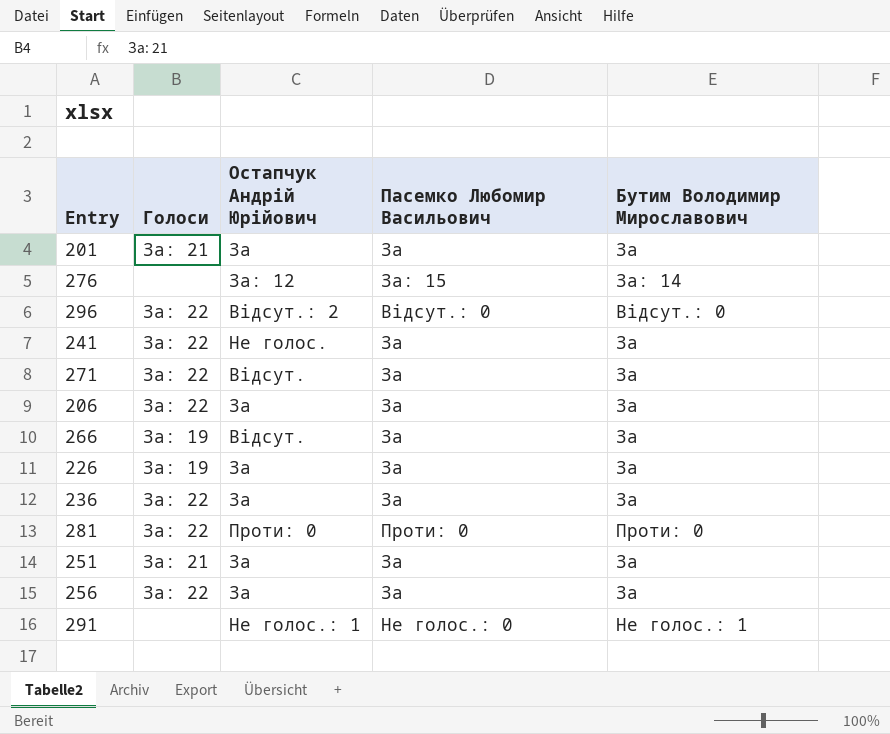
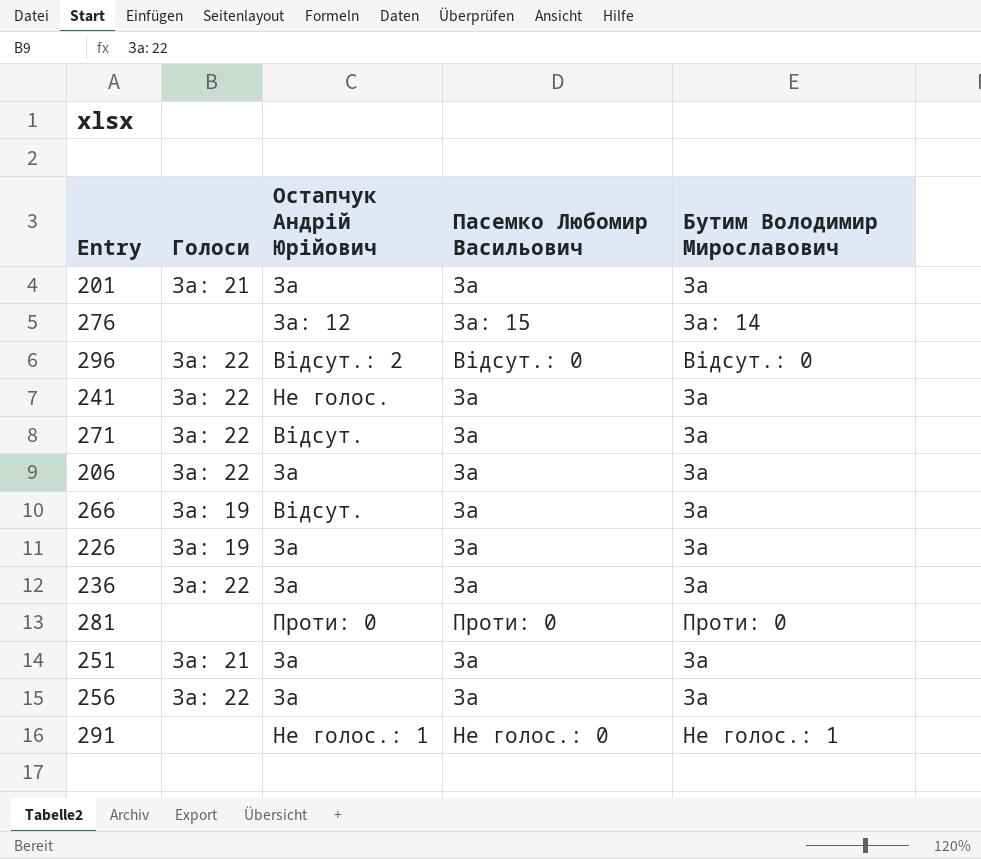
281 | Голоси: За: 22 -> none

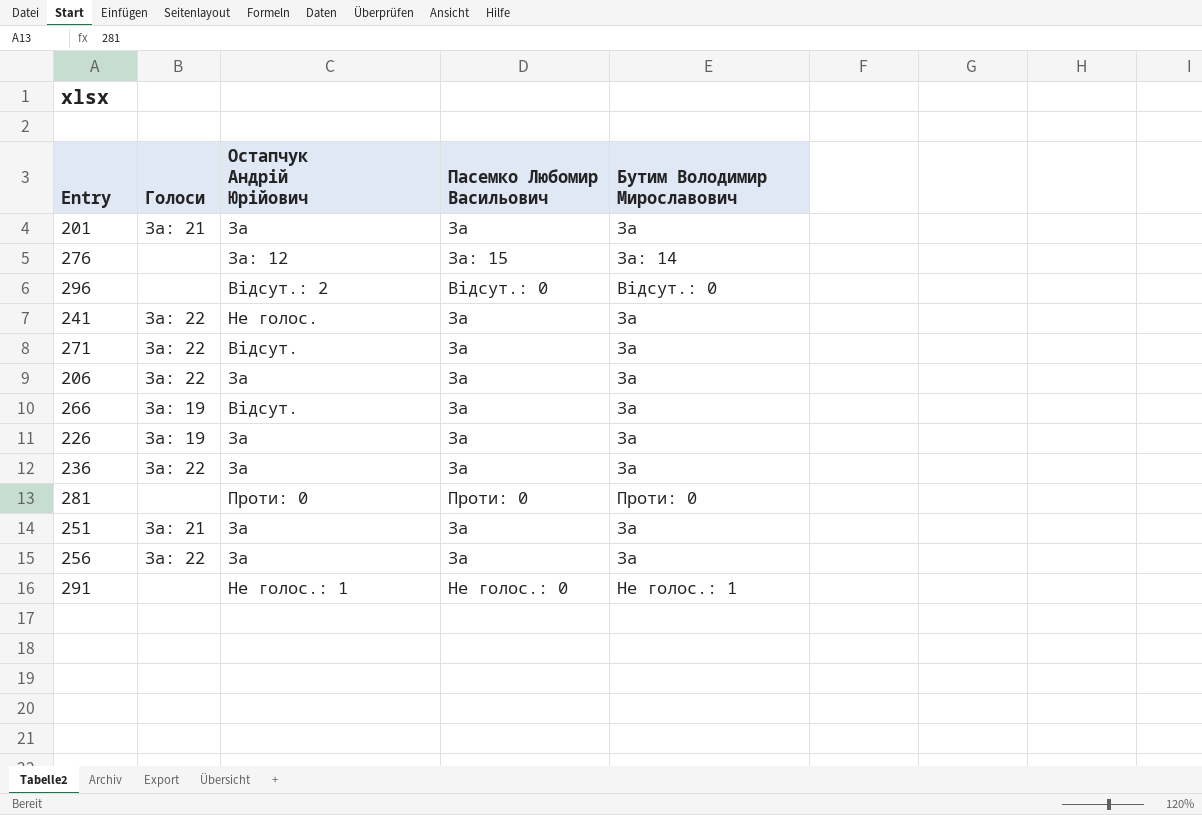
296 | Голоси: За: 22 -> none

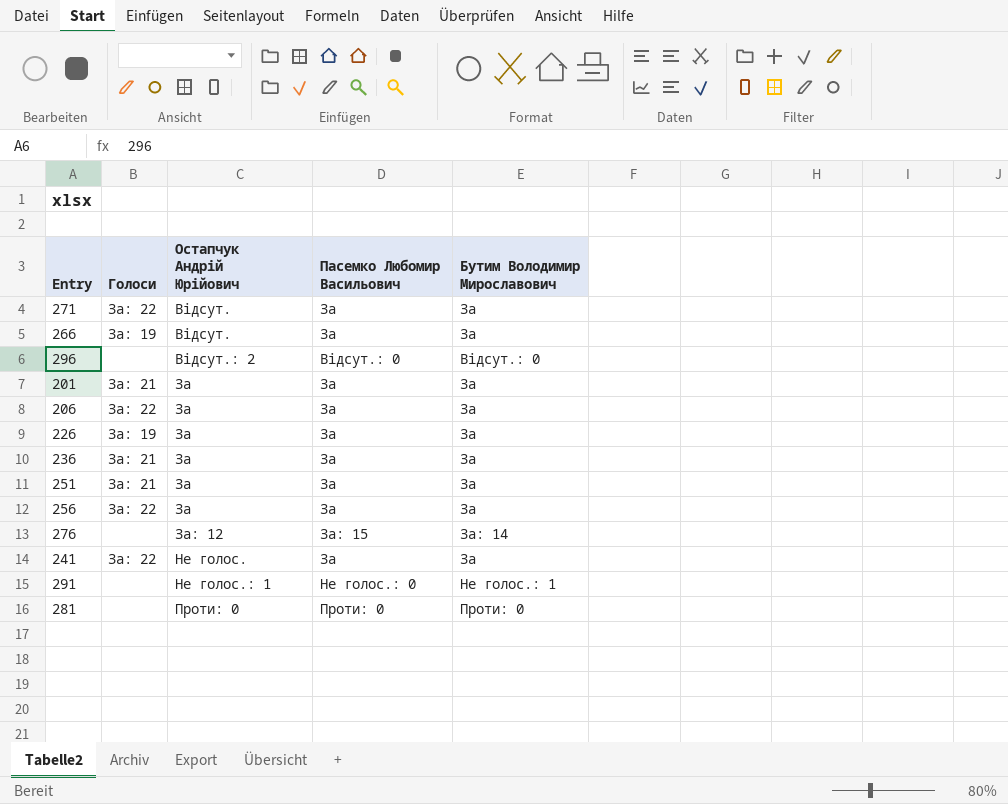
row order: none -> Остапчук Андрій Юрійович ascending
236 | Голоси: За: 22 -> За: 21

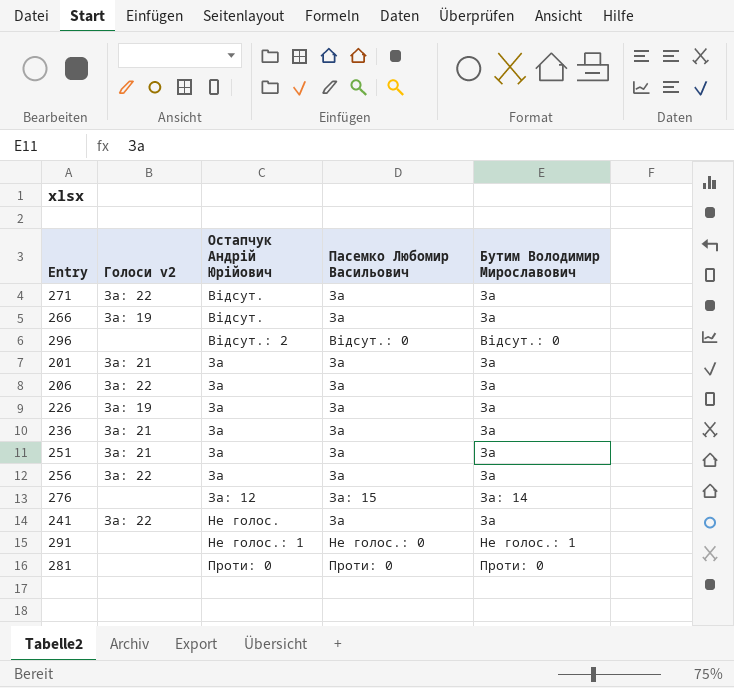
column name: Голоси -> Голоси v2

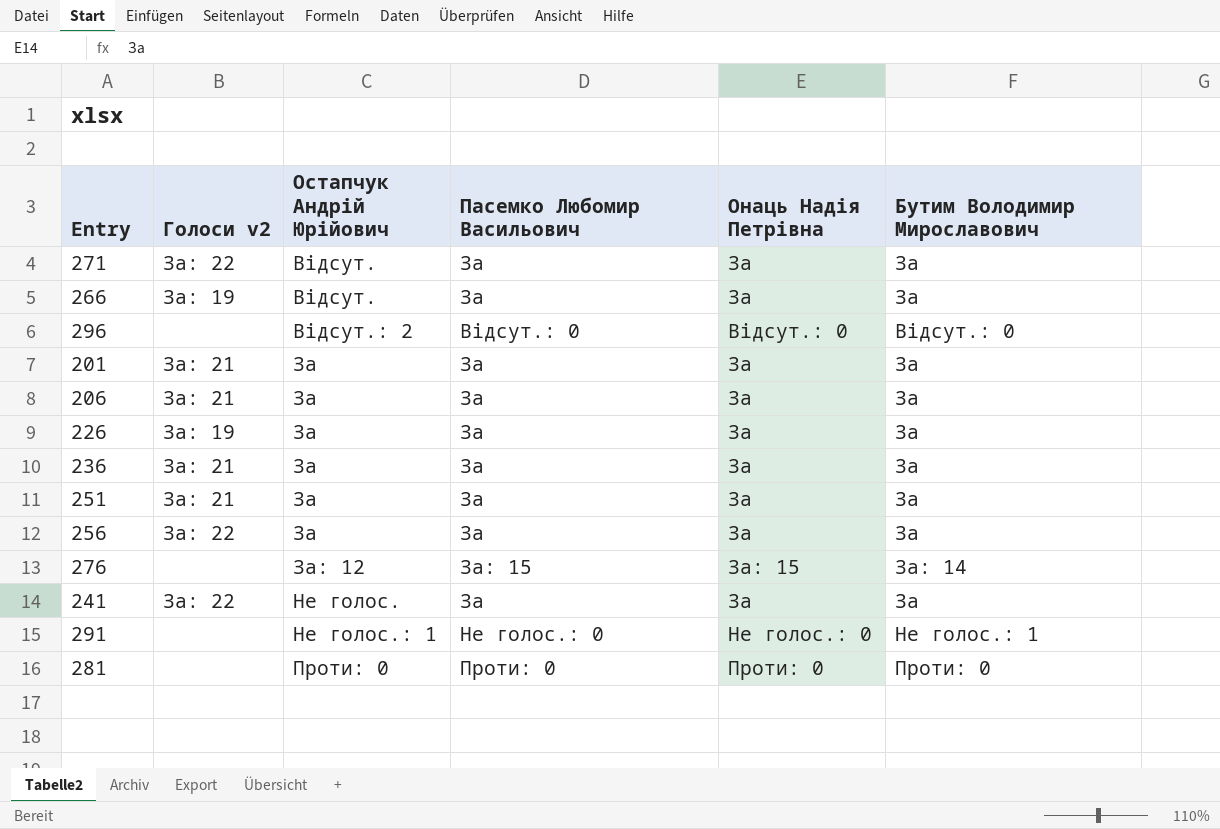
column Онаць Надія Петрівна | position: none -> 5
206 | Голоси v2: За: 22 -> За: 21

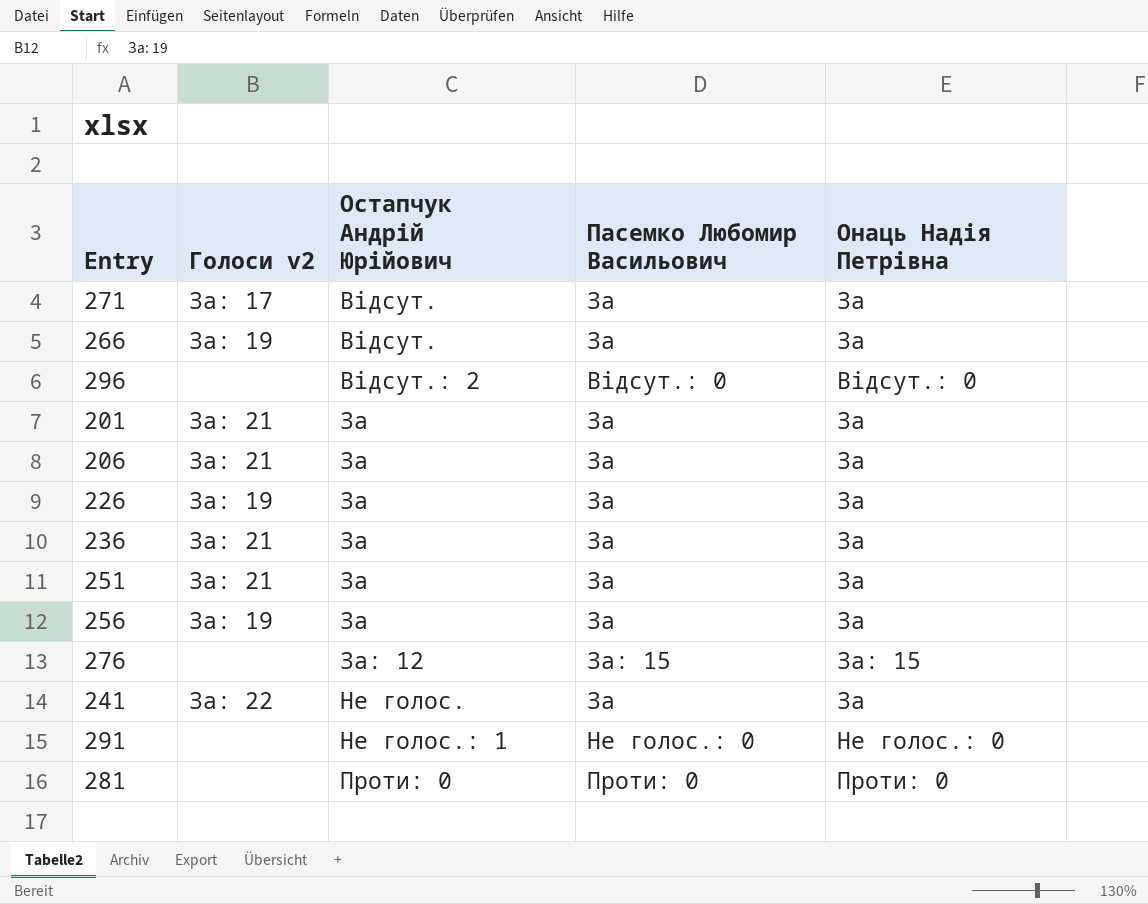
column Бутим Володимир Мирославович | position: 6 -> none
271 | Голоси v2: За: 22 -> За: 17
256 | Голоси v2: За: 22 -> За: 19

